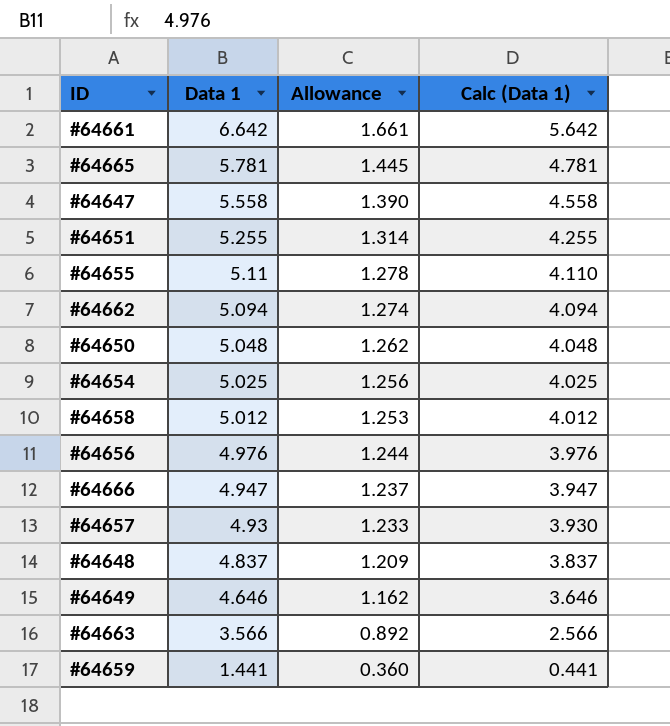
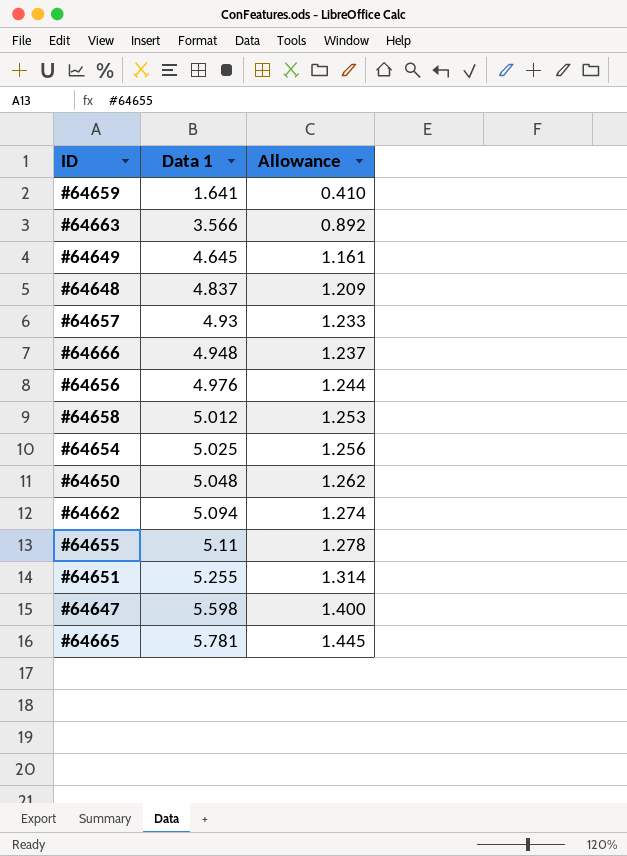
row order: Data 1 descending -> Data 1 ascending
column Calc (Data 1) | formula: [Data 1] - 1 -> none
row #64661: 6.642 | 1.661 | 5.642 -> none
#64659 | Data 1: 1.441 -> 1.641
#64659 | Allowance: 0.360 -> 0.410
#64649 | Data 1: 4.646 -> 4.645
#64649 | Allowance: 1.162 -> 1.161
#64666 | Data 1: 4.947 -> 4.948
#64647 | Data 1: 5.558 -> 5.598
#64647 | Allowance: 1.390 -> 1.400

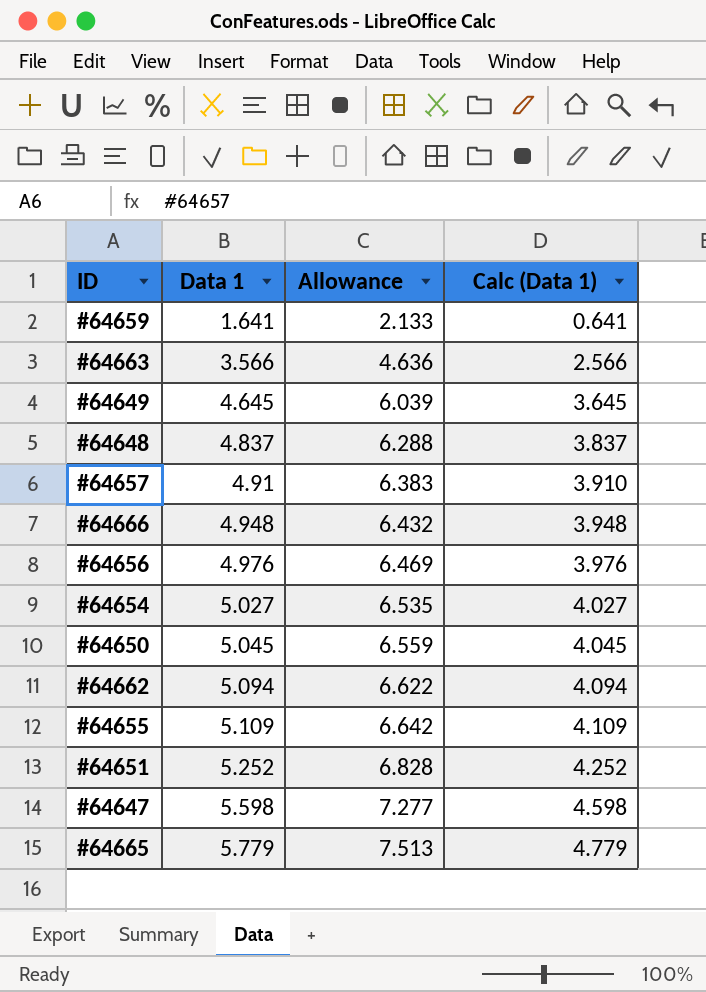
column Allowance | formula: [Data 1] * 0.25 -> [Data 1] * 1.3
column Calc (Data 1) | formula: none -> [Data 1] - 1
row #64658: 5.012 | 1.253 -> none
#64657 | Data 1: 4.93 -> 4.91
#64654 | Data 1: 5.025 -> 5.027
#64650 | Data 1: 5.048 -> 5.045
#64655 | Data 1: 5.11 -> 5.109
#64651 | Data 1: 5.255 -> 5.252
#64665 | Data 1: 5.781 -> 5.779

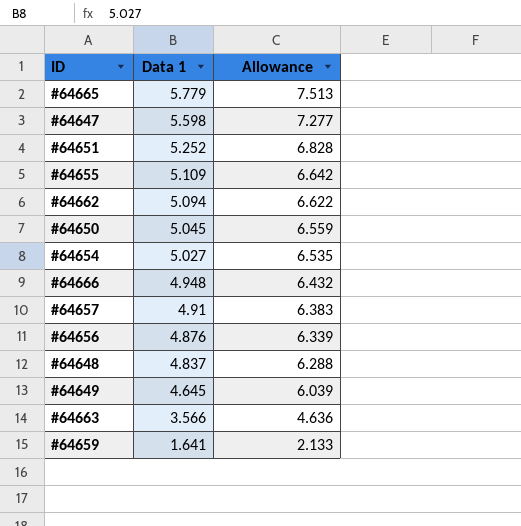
row order: Data 1 ascending -> Data 1 descending
column Calc (Data 1) | formula: [Data 1] - 1 -> none
#64656 | Data 1: 4.976 -> 4.876
#64656 | Allowance: 6.469 -> 6.339

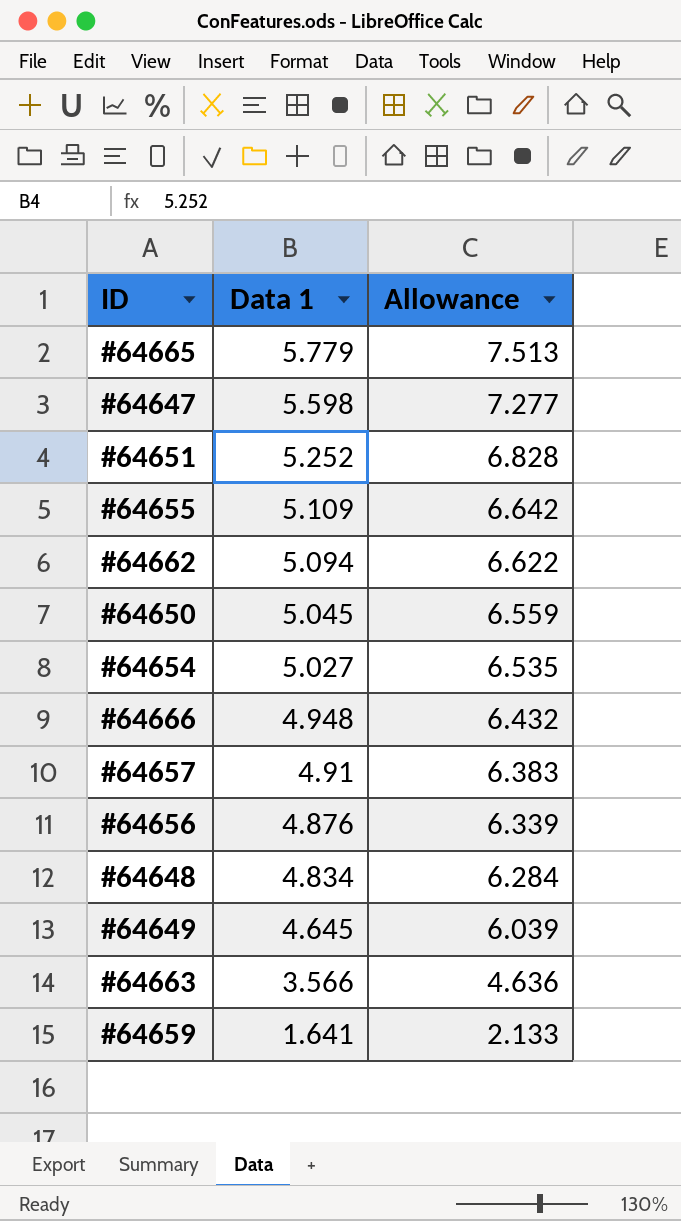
#64648 | Data 1: 4.837 -> 4.834
#64648 | Allowance: 6.288 -> 6.284

